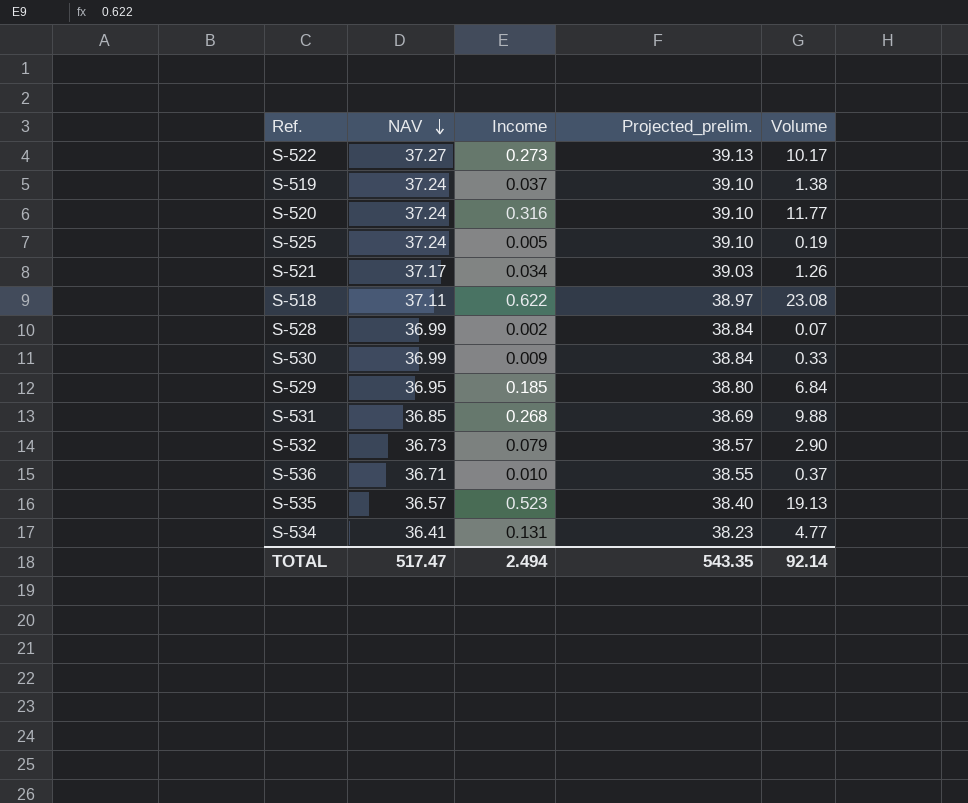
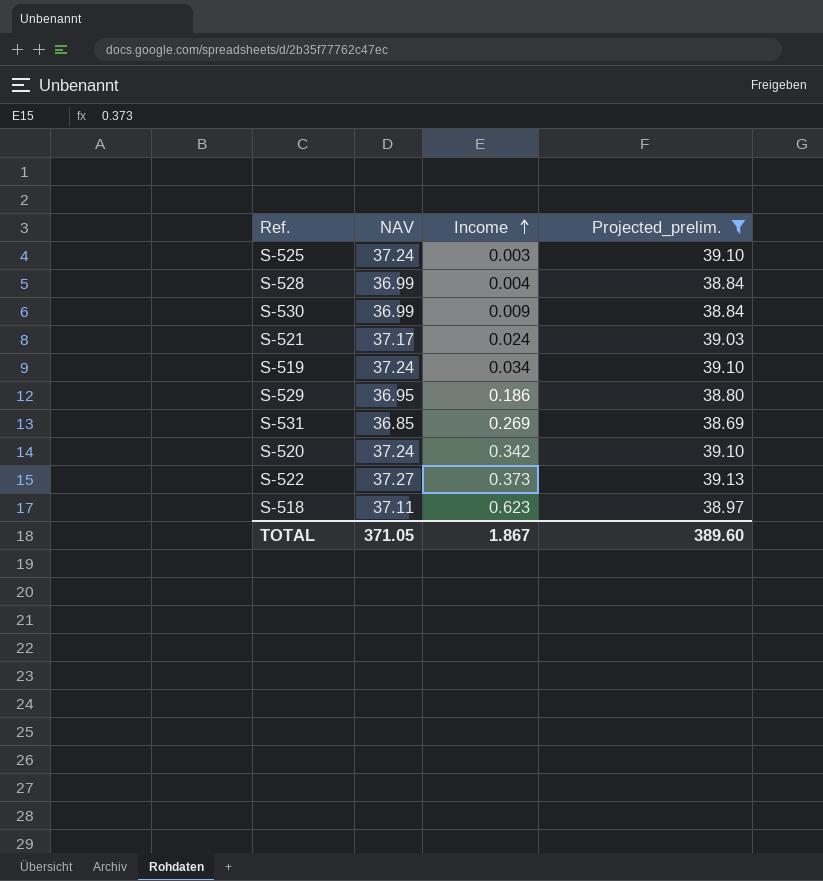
filter: none -> Projected_prelim. >= 38.69
row order: NAV descending -> Income ascending
column Volume | formula: [NAV] * [Income] -> none
S-525 | Income: 0.005 -> 0.003
S-528 | Income: 0.002 -> 0.004
S-521 | Income: 0.034 -> 0.024
S-519 | Income: 0.037 -> 0.034
S-529 | Income: 0.185 -> 0.186
S-531 | Income: 0.268 -> 0.269
S-520 | Income: 0.316 -> 0.342
S-522 | Income: 0.273 -> 0.373
S-518 | Income: 0.622 -> 0.623
TOTAL | NAV: 517.47 -> 371.05
TOTAL | Income: 2.494 -> 1.867
TOTAL | Projected_prelim.: 543.35 -> 389.60

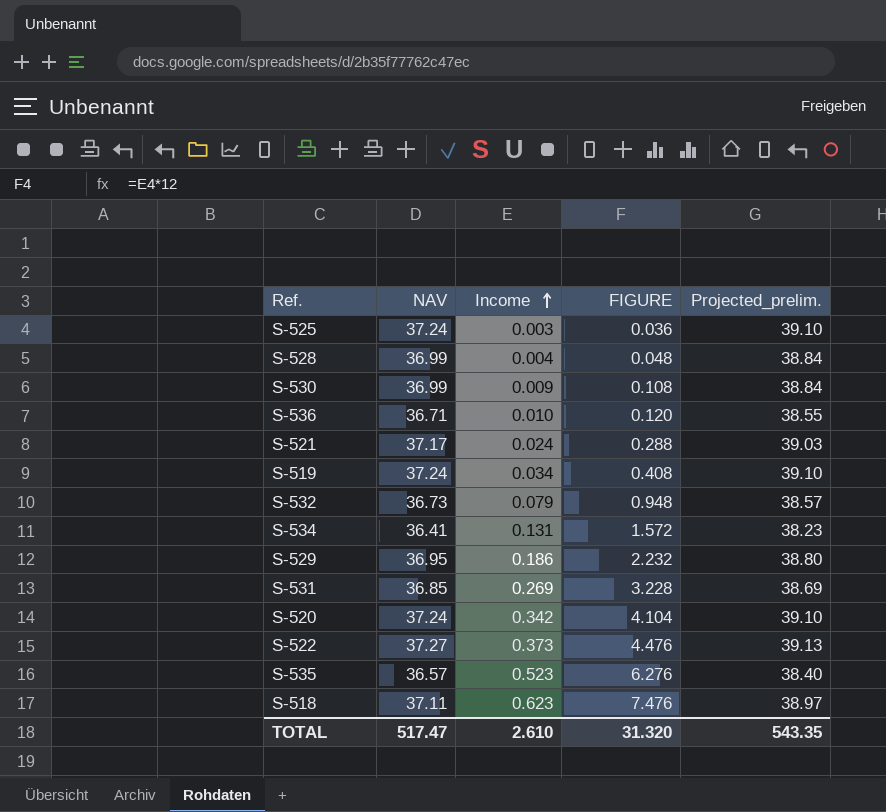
filter: Projected_prelim. >= 38.69 -> none
column FIGURE | formula: none -> [Income] * 12
TOTAL | NAV: 371.05 -> 517.47
TOTAL | Income: 1.867 -> 2.610
TOTAL | Projected_prelim.: 389.60 -> 543.35

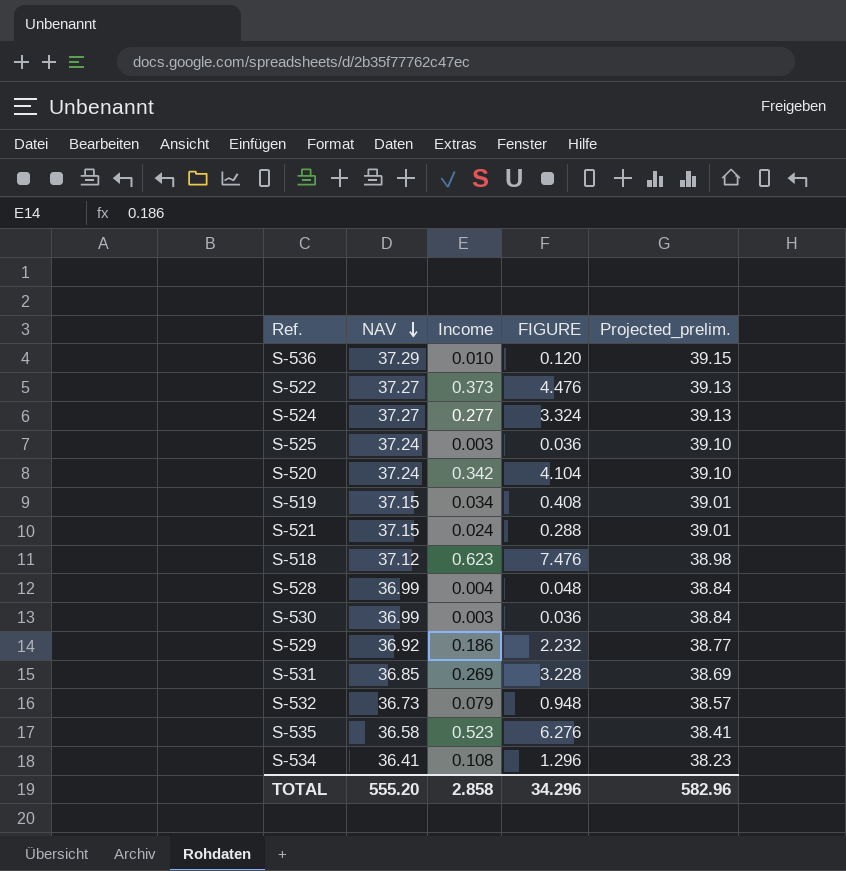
row order: Income ascending -> NAV descending
S-536 | NAV: 36.71 -> 37.29
S-536 | Projected_prelim.: 38.55 -> 39.15
row S-524: none -> 37.27 | 0.277 | 3.324 | 39.13
S-519 | NAV: 37.24 -> 37.15
S-519 | Projected_prelim.: 39.10 -> 39.01
S-521 | NAV: 37.17 -> 37.15
S-521 | Projected_prelim.: 39.03 -> 39.01
S-518 | NAV: 37.11 -> 37.12
S-518 | Projected_prelim.: 38.97 -> 38.98
S-530 | Income: 0.009 -> 0.003
S-530 | FIGURE: 0.108 -> 0.036
S-529 | NAV: 36.95 -> 36.92
S-529 | Projected_prelim.: 38.80 -> 38.77
S-535 | NAV: 36.57 -> 36.58
S-535 | Projected_prelim.: 38.40 -> 38.41
S-534 | Income: 0.131 -> 0.108
S-534 | FIGURE: 1.572 -> 1.296
TOTAL | NAV: 517.47 -> 555.20
TOTAL | Income: 2.610 -> 2.858
TOTAL | FIGURE: 31.320 -> 34.296
TOTAL | Projected_prelim.: 543.35 -> 582.96

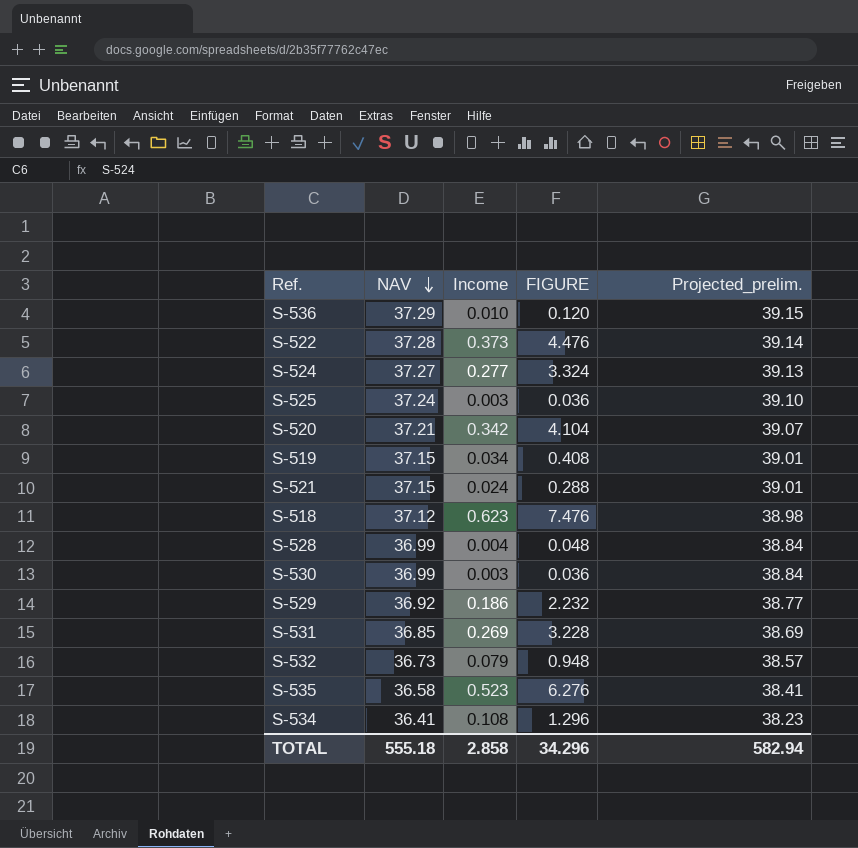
S-522 | NAV: 37.27 -> 37.28
S-522 | Projected_prelim.: 39.13 -> 39.14
S-520 | NAV: 37.24 -> 37.21
S-520 | Projected_prelim.: 39.10 -> 39.07
TOTAL | NAV: 555.20 -> 555.18
TOTAL | Projected_prelim.: 582.96 -> 582.94

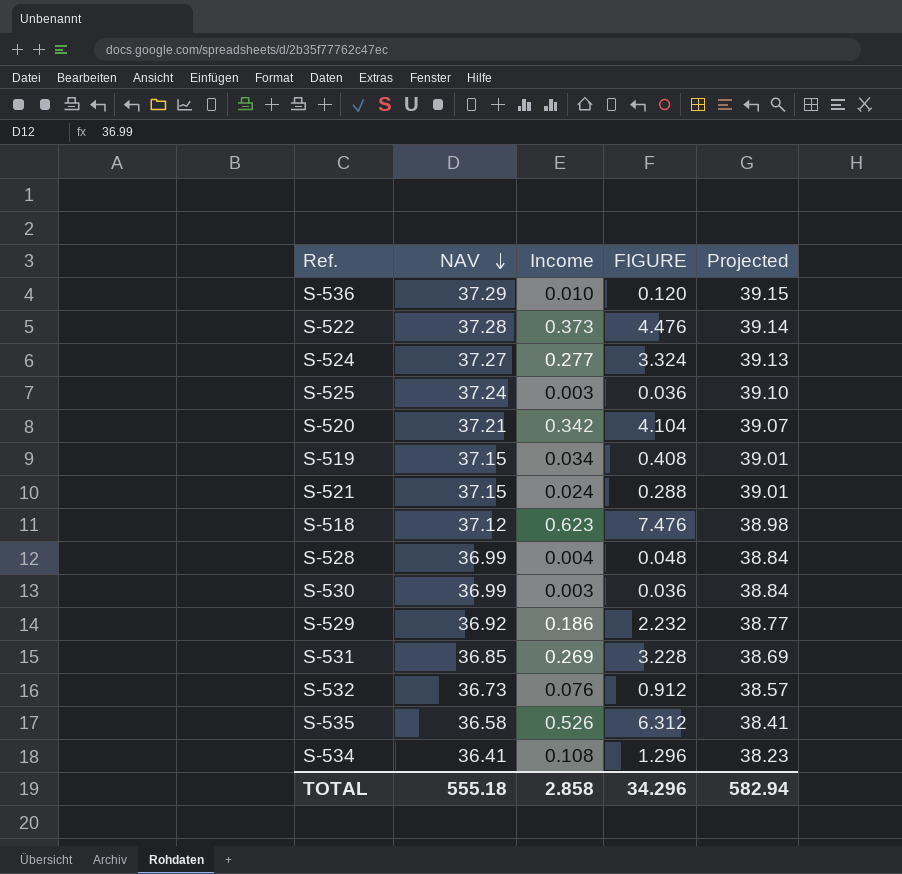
column name: Projected_prelim. -> Projected
S-532 | Income: 0.079 -> 0.076
S-532 | FIGURE: 0.948 -> 0.912
S-535 | Income: 0.523 -> 0.526
S-535 | FIGURE: 6.276 -> 6.312

